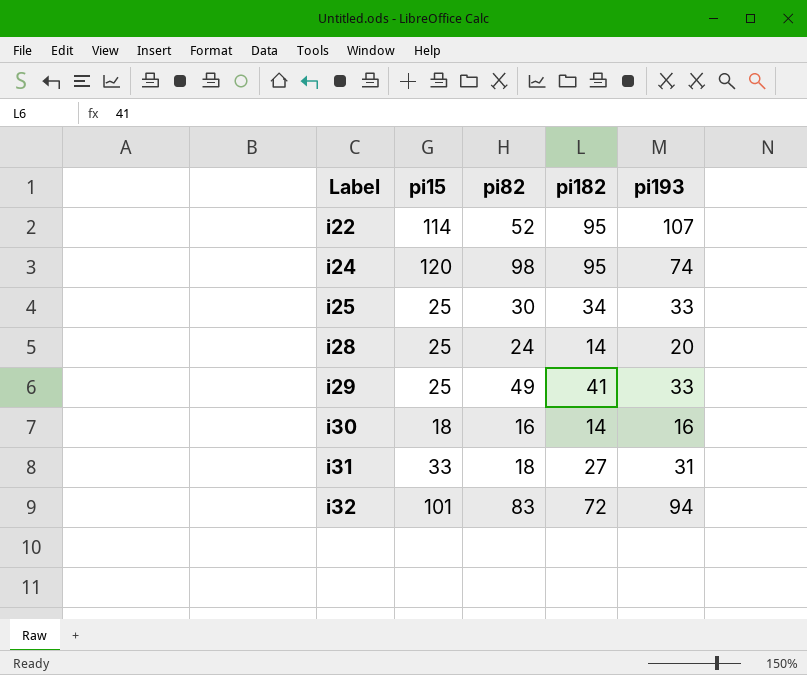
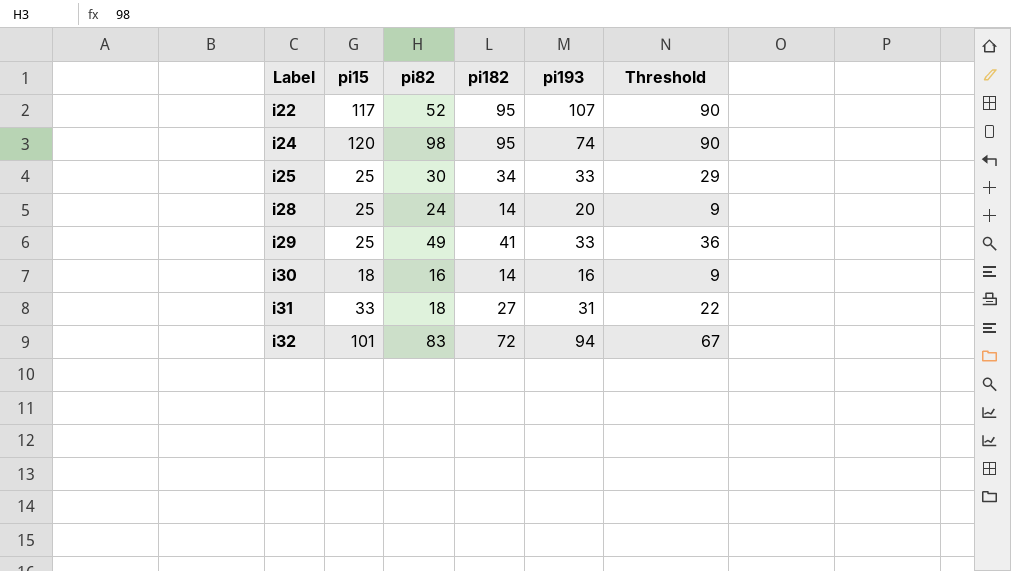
column Threshold | formula: none -> [pi182] - 5
i22 | pi15: 114 -> 117

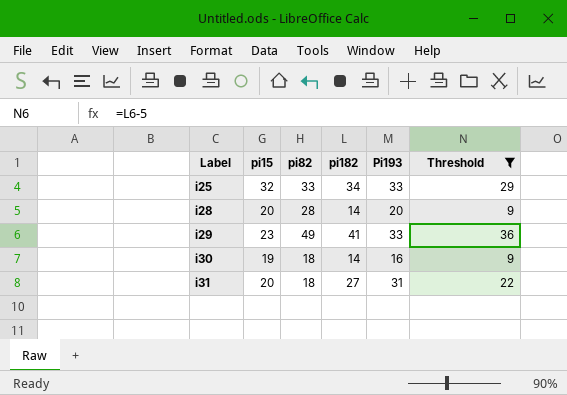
filter: none -> Threshold <= 36
column name: pi193 -> Pi193
i25 | pi15: 25 -> 32
i25 | pi82: 30 -> 33
i28 | pi15: 25 -> 20
i28 | pi82: 24 -> 28
i29 | pi15: 25 -> 23
i30 | pi15: 18 -> 19
i30 | pi82: 16 -> 18
i31 | pi15: 33 -> 20

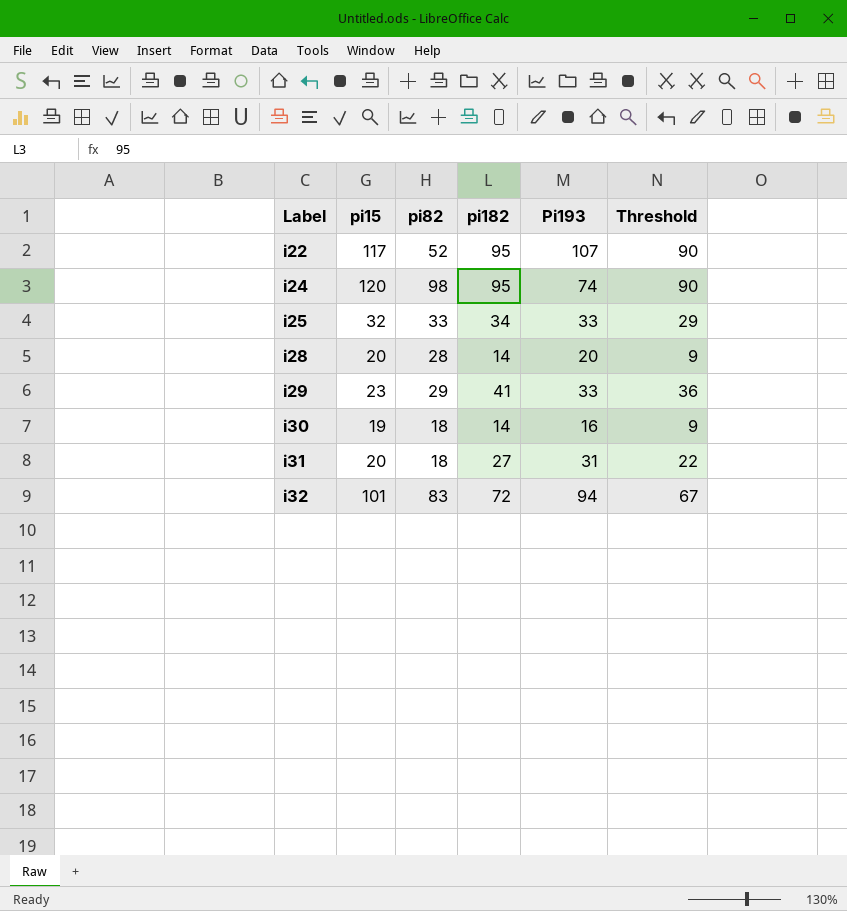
filter: Threshold <= 36 -> none
i29 | pi82: 49 -> 29

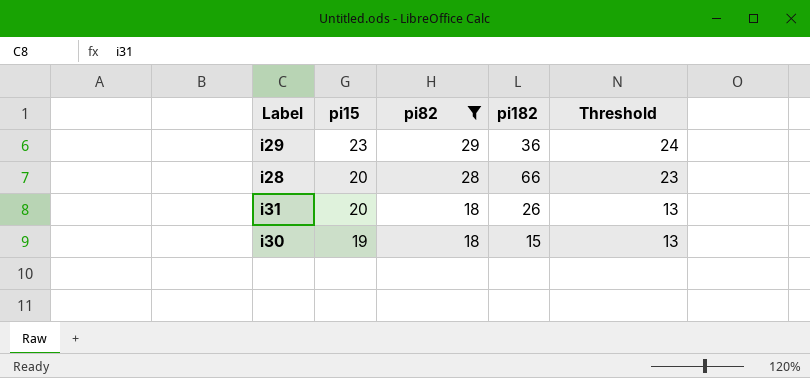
filter: none -> pi82 <= 29
row order: Label ascending -> pi15 descending
column Pi193 | position: 5 -> none
column Threshold | formula: [pi182] - 5 -> [pi82] - 5
i29 | pi182: 41 -> 36
i28 | pi182: 14 -> 66
i31 | pi182: 27 -> 26
i30 | pi182: 14 -> 15

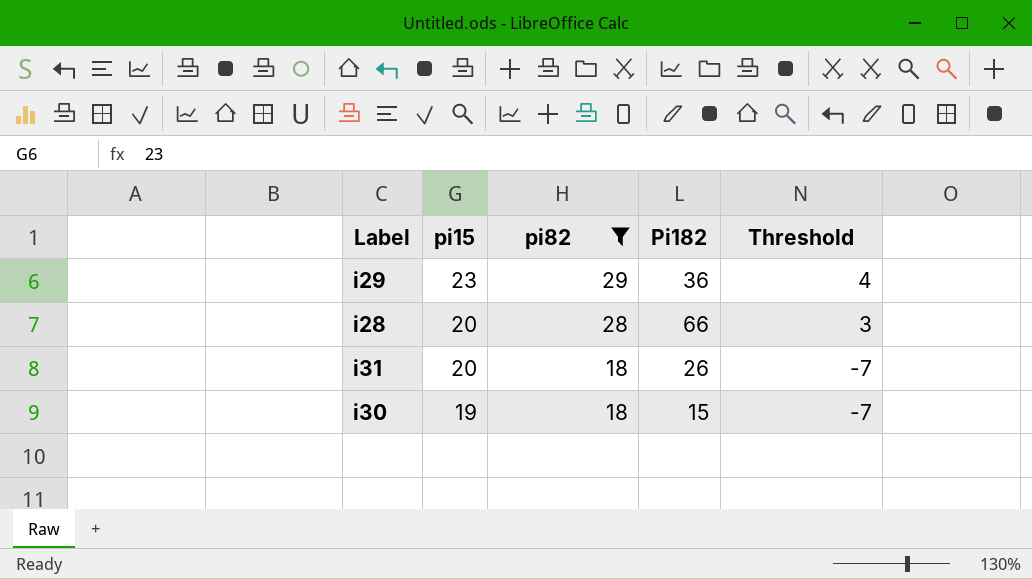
column name: pi182 -> Pi182
column Threshold | formula: [pi82] - 5 -> [pi82] - 25

